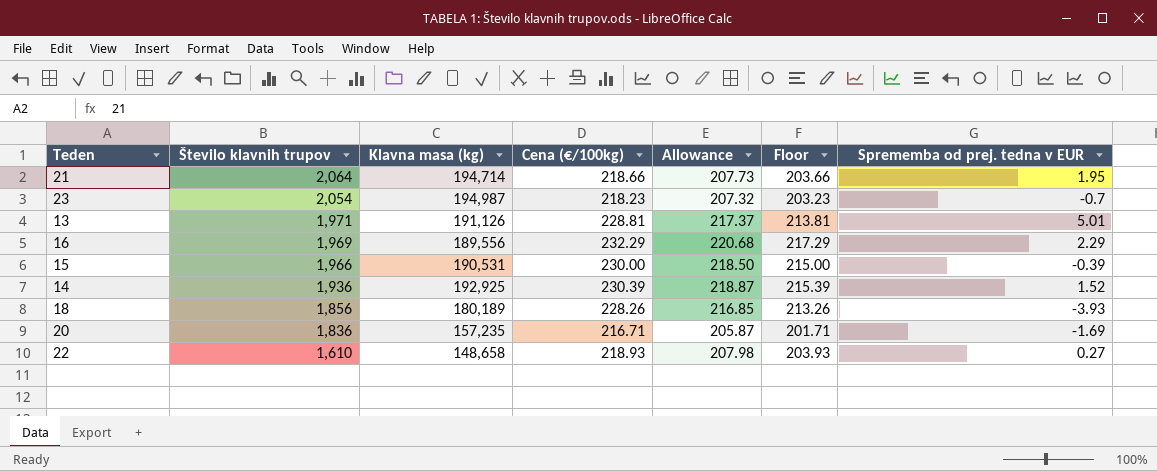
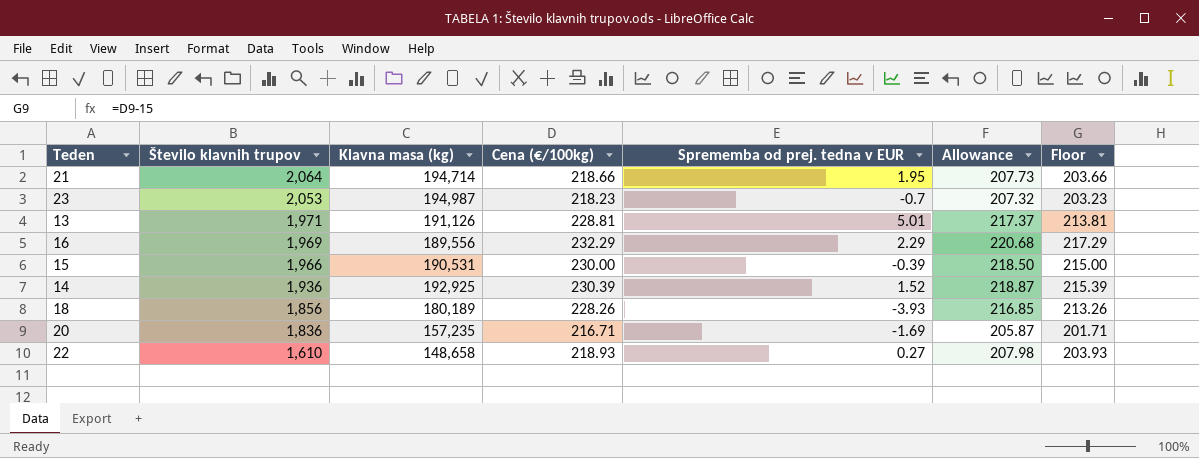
column Sprememba od prej. tedna v EUR | position: 7 -> 5
23 | Število klavnih trupov: 2,054 -> 2,053

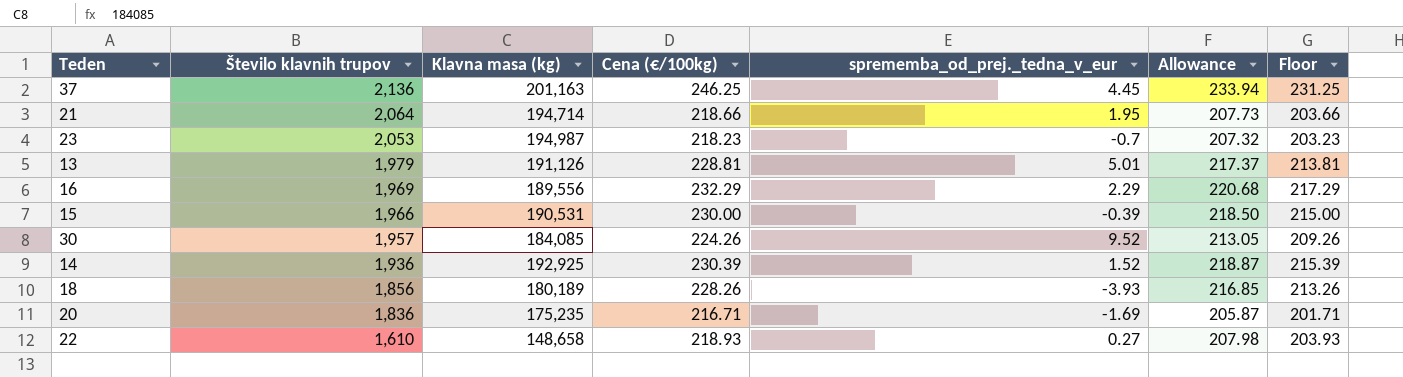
column name: Sprememba od prej. tedna v EUR -> sprememba_od_prej._tedna_v_eur
row 37: none -> 2,136 | 201,163 | 246.25 | 4.45 | 233.94 | 231.25
13 | Število klavnih trupov: 1,971 -> 1,979
row 30: none -> 1,957 | 184,085 | 224.26 | 9.52 | 213.05 | 209.26
20 | Klavna masa (kg): 157,235 -> 175,235

